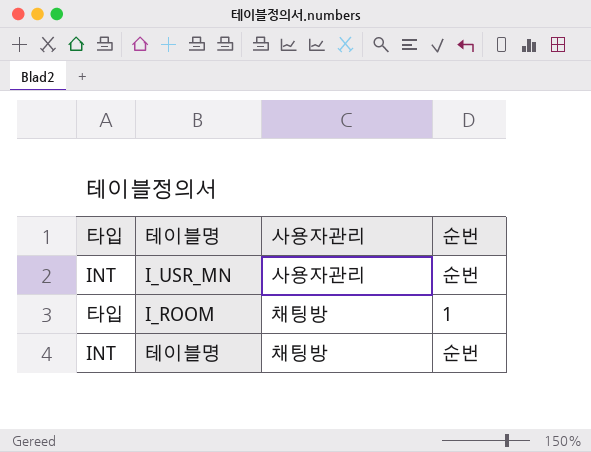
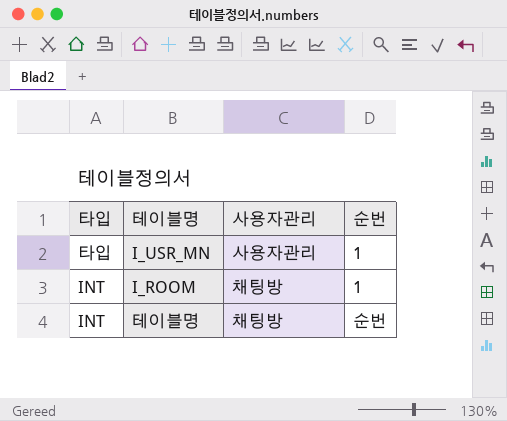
I_USR_MN | 타입: INT -> 타입
I_USR_MN | 순번: 순번 -> 1
I_ROOM | 타입: 타입 -> INT

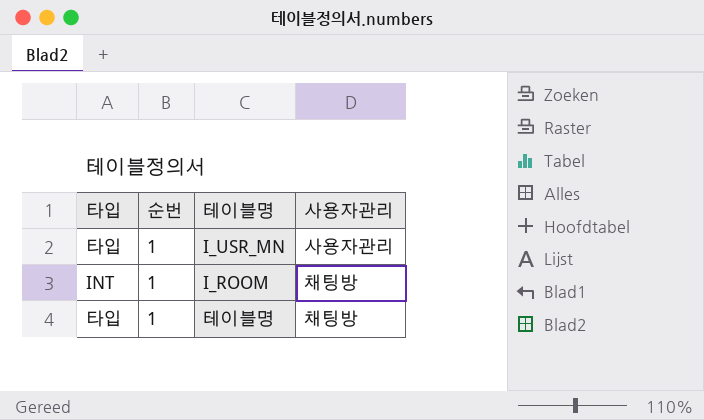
column 순번 | position: 4 -> 2
테이블명 | 타입: INT -> 타입
테이블명 | 순번: 순번 -> 1

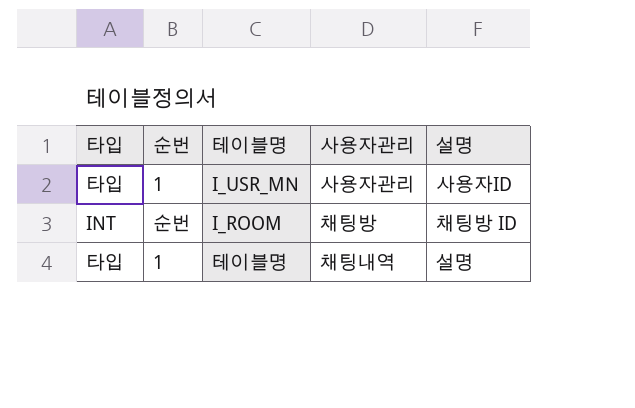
column 설명 | position: none -> 5
I_ROOM | 순번: 1 -> 순번
테이블명 | 사용자관리: 채팅방 -> 채팅내역

